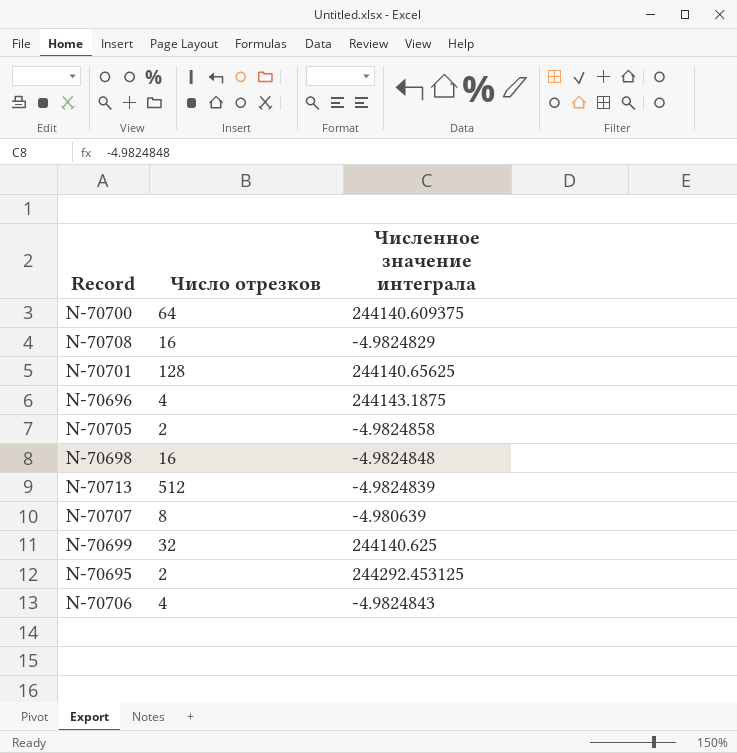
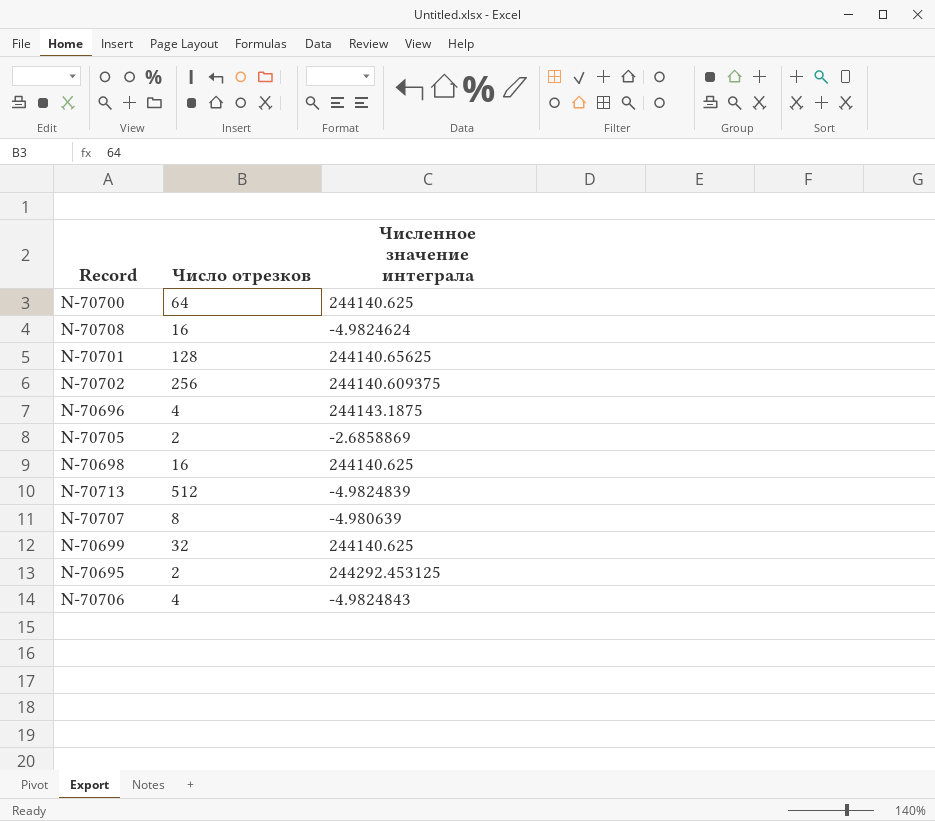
N-70700 | Численное значение интеграла: 244140.609375 -> 244140.625
N-70708 | Численное значение интеграла: -4.9824829 -> -4.9824624
row N-70702: none -> 256 | 244140.609375
N-70705 | Численное значение интеграла: -4.9824858 -> -2.6858869
N-70698 | Численное значение интеграла: -4.9824848 -> 244140.625

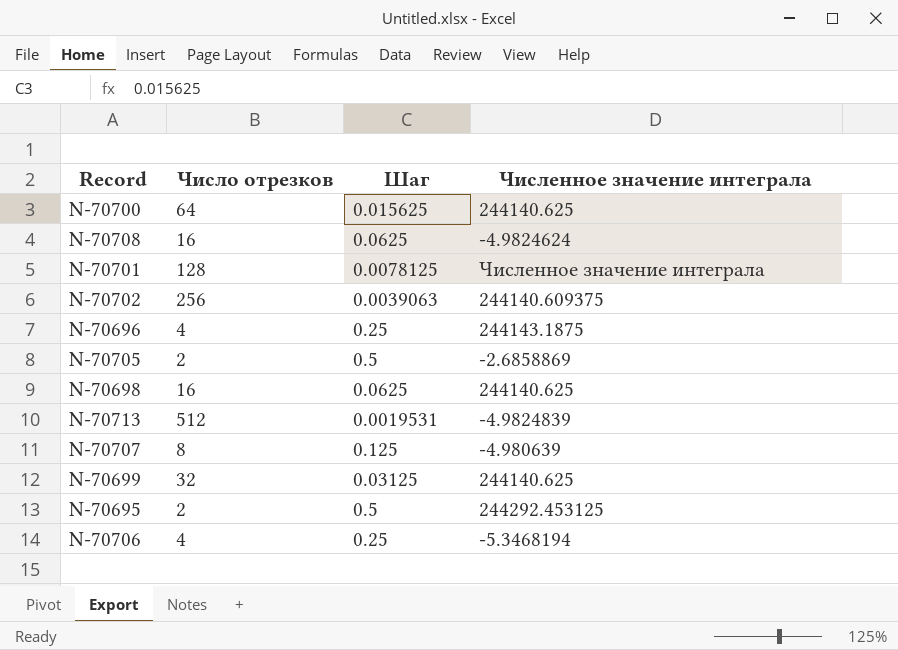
column Шаг | position: none -> 3
N-70701 | Численное значение интеграла: 244140.65625 -> Численное значение интеграла
N-70706 | Численное значение интеграла: -4.9824843 -> -5.3468194

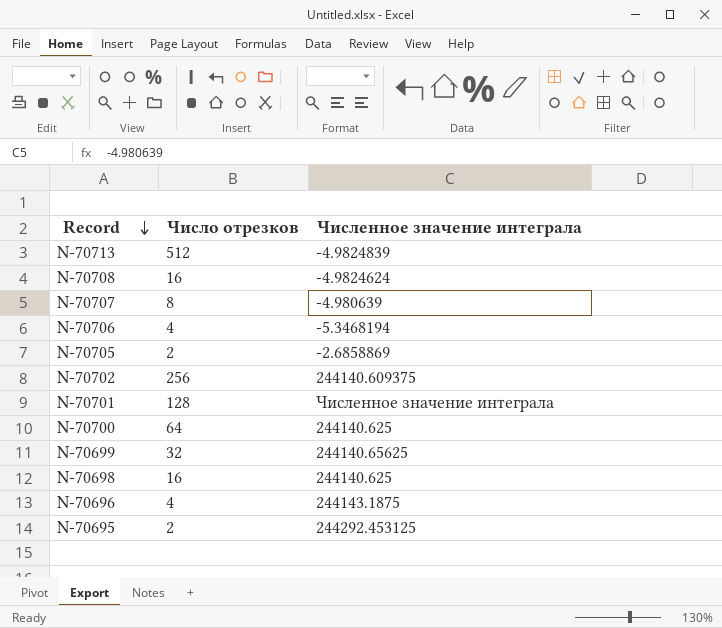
row order: none -> Record descending
column Шаг | position: 3 -> none
N-70699 | Численное значение интеграла: 244140.625 -> 244140.65625

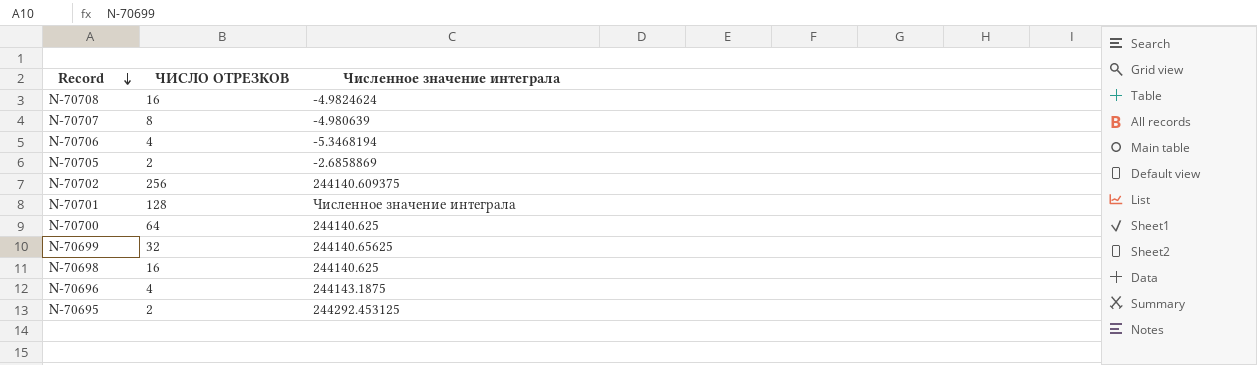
column name: Число отрезков -> ЧИСЛО ОТРЕЗКОВ
row N-70713: 512 | -4.9824839 -> none

